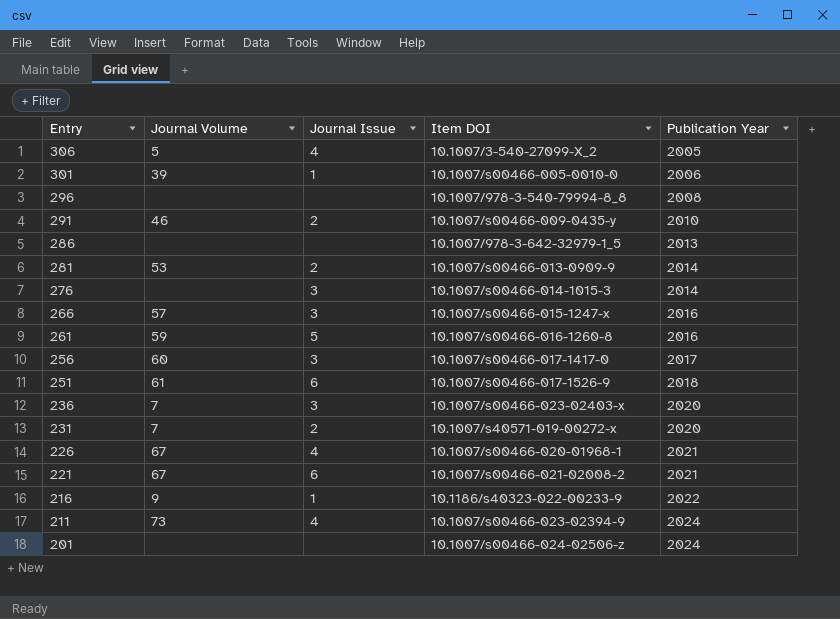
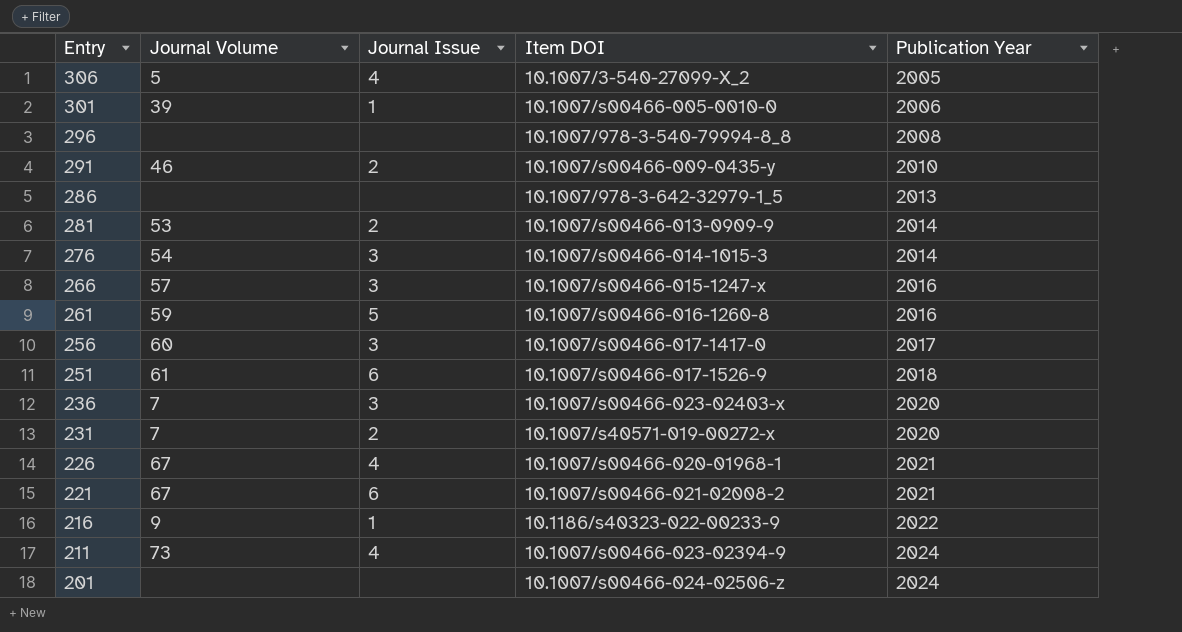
276 | Journal Volume: none -> 54

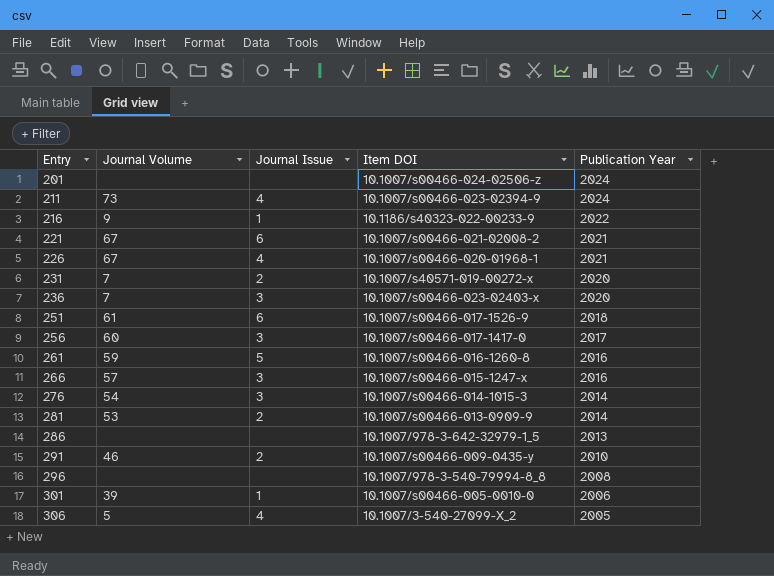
row order: Entry descending -> Entry ascending

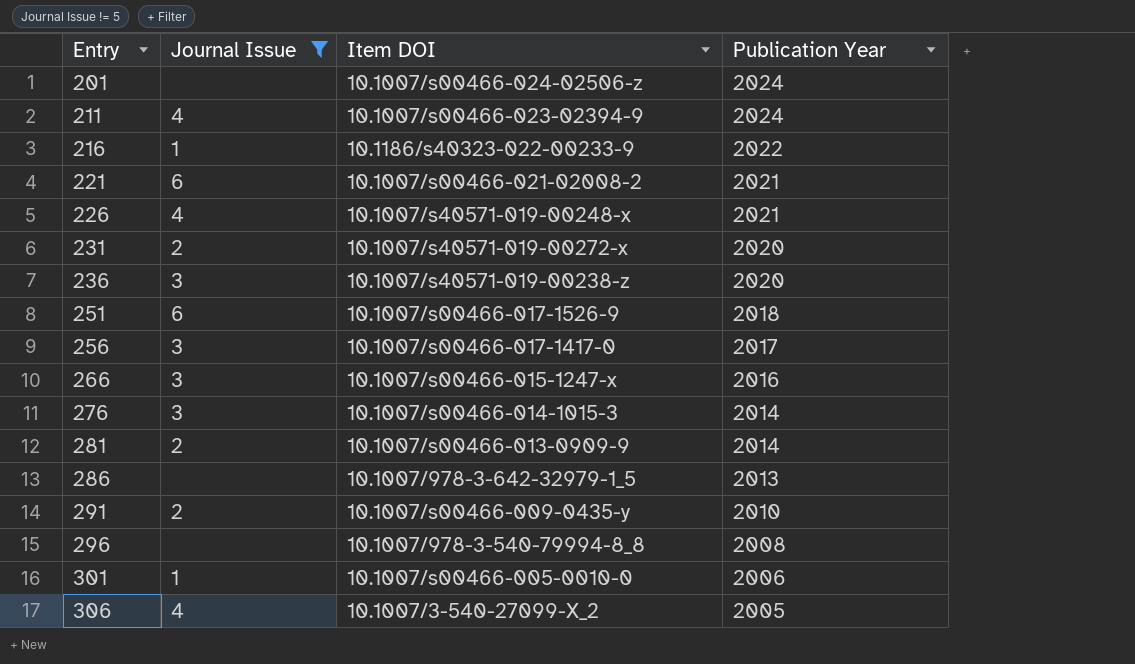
filter: none -> Journal Issue != 5
column Journal Volume | position: 2 -> none
226 | Item DOI: 10.1007/s00466-020-01968-1 -> 10.1007/s40571-019-00248-x
236 | Item DOI: 10.1007/s00466-023-02403-x -> 10.1007/s40571-019-00238-z

